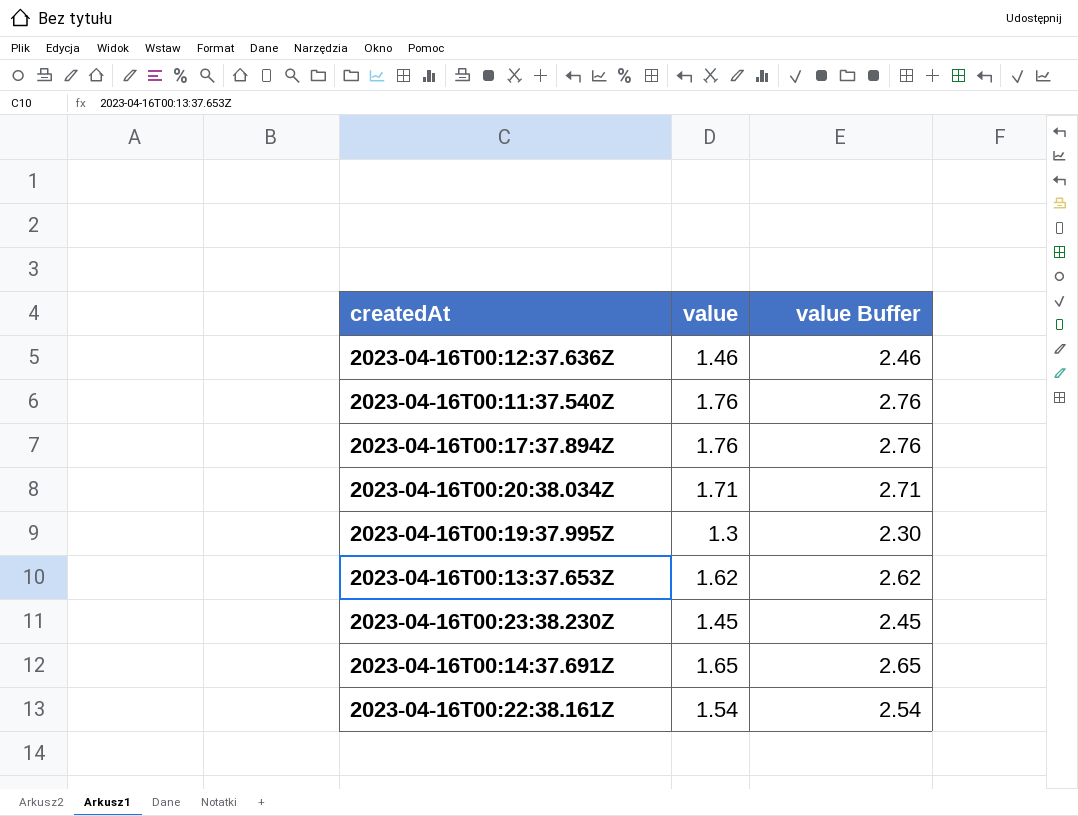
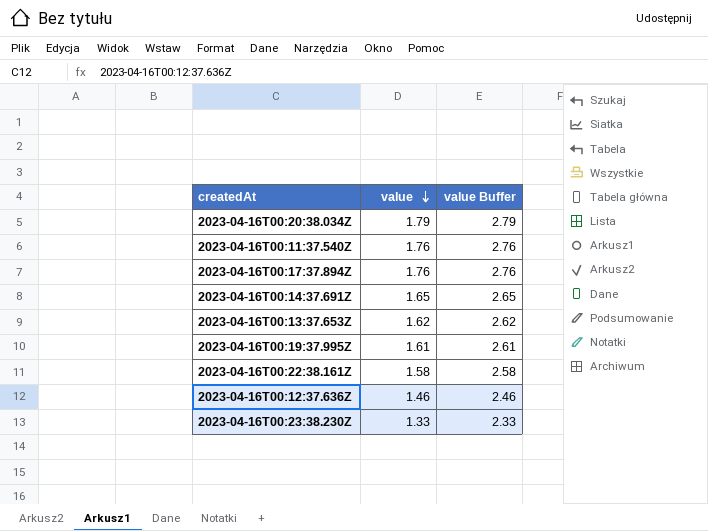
row order: none -> value descending
2023-04-16T00:20:38.034Z | value: 1.71 -> 1.79
2023-04-16T00:20:38.034Z | value Buffer: 2.71 -> 2.79
2023-04-16T00:19:37.995Z | value: 1.3 -> 1.61
2023-04-16T00:19:37.995Z | value Buffer: 2.30 -> 2.61
2023-04-16T00:22:38.161Z | value: 1.54 -> 1.58
2023-04-16T00:22:38.161Z | value Buffer: 2.54 -> 2.58
2023-04-16T00:23:38.230Z | value: 1.45 -> 1.33
2023-04-16T00:23:38.230Z | value Buffer: 2.45 -> 2.33

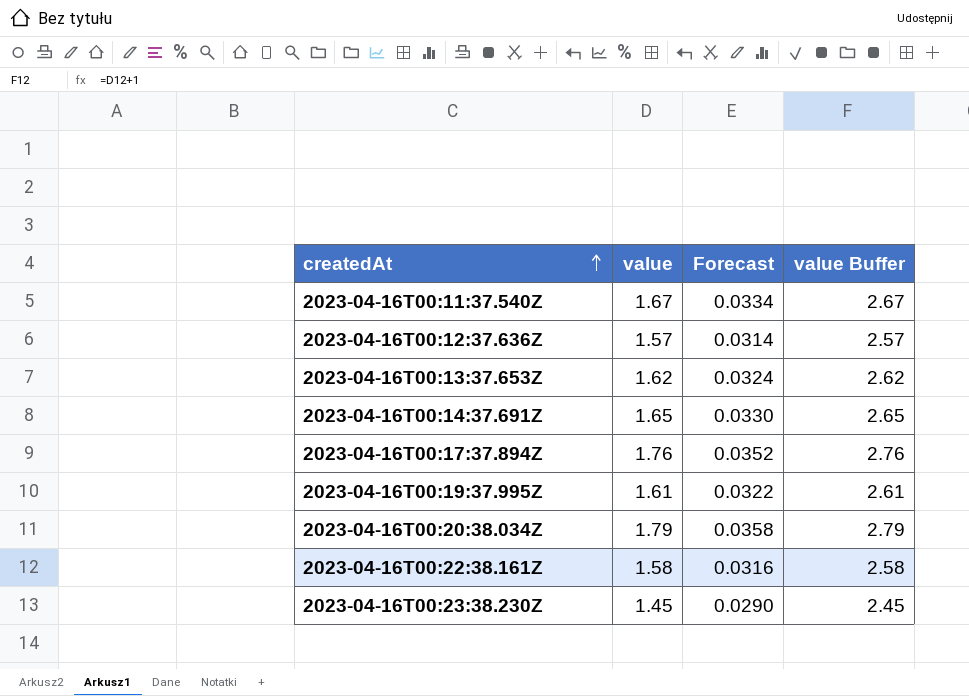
row order: value descending -> createdAt ascending
column Forecast | formula: none -> [value] * 0.02
2023-04-16T00:11:37.540Z | value: 1.76 -> 1.67
2023-04-16T00:11:37.540Z | value Buffer: 2.76 -> 2.67
2023-04-16T00:12:37.636Z | value: 1.46 -> 1.57
2023-04-16T00:12:37.636Z | value Buffer: 2.46 -> 2.57
2023-04-16T00:23:38.230Z | value: 1.33 -> 1.45
2023-04-16T00:23:38.230Z | value Buffer: 2.33 -> 2.45

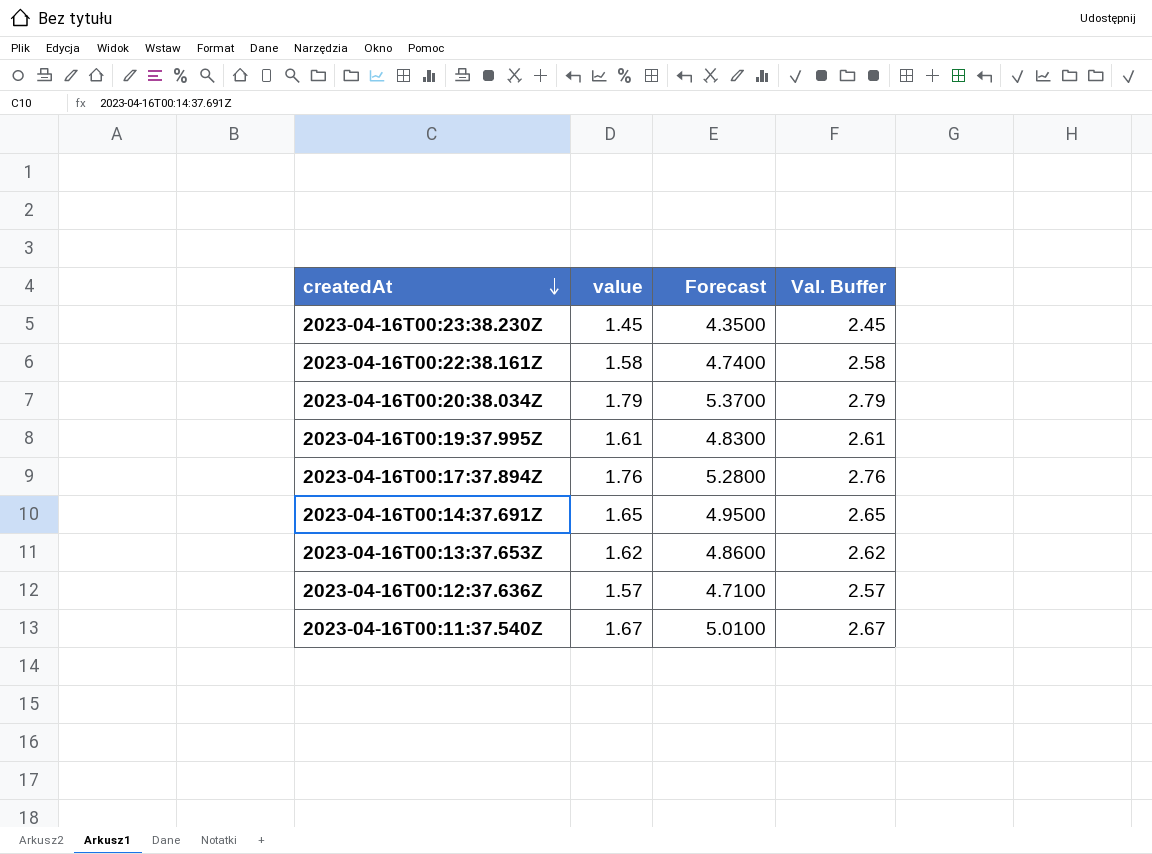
row order: createdAt ascending -> createdAt descending
column Forecast | formula: [value] * 0.02 -> [value] * 3
column name: value Buffer -> Val. Buffer

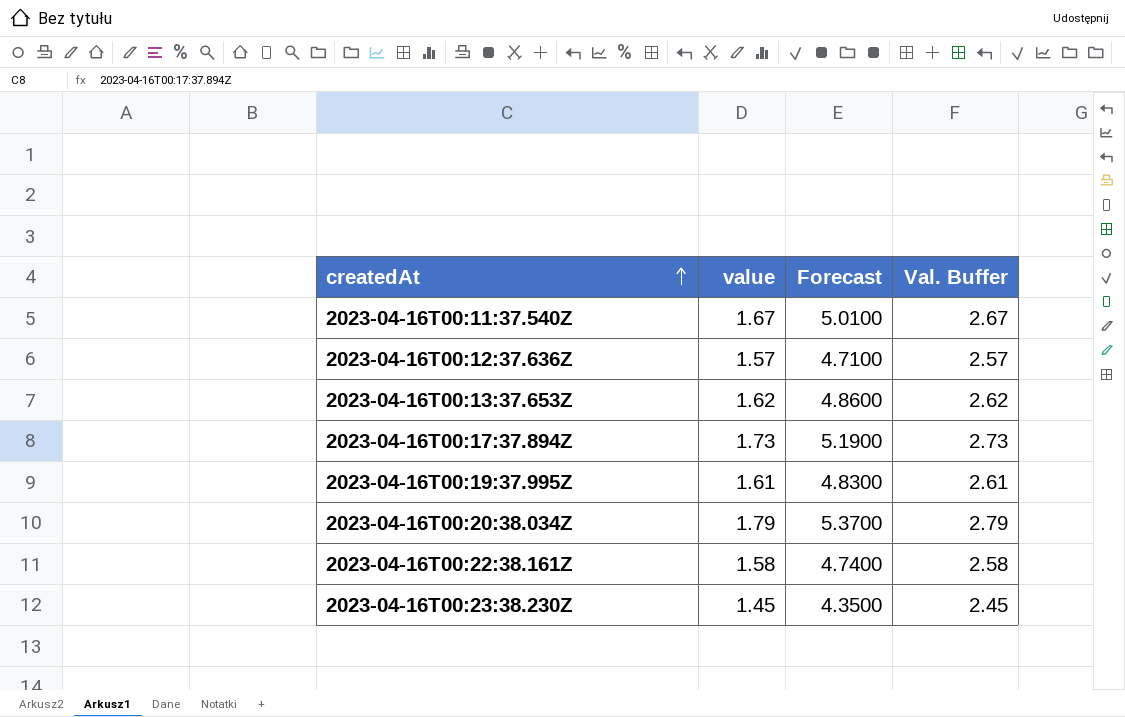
row order: createdAt descending -> createdAt ascending
row 2023-04-16T00:14:37.691Z: 1.65 | 4.9500 | 2.65 -> none
2023-04-16T00:17:37.894Z | value: 1.76 -> 1.73
2023-04-16T00:17:37.894Z | Forecast: 5.2800 -> 5.1900
2023-04-16T00:17:37.894Z | Val. Buffer: 2.76 -> 2.73

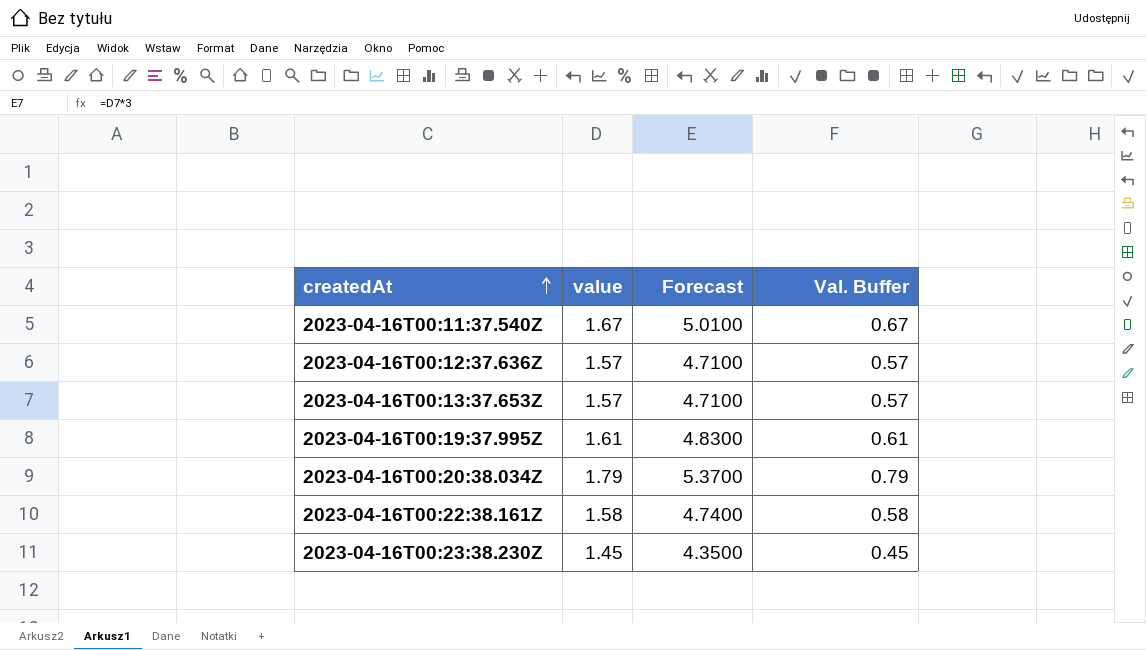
column Val. Buffer | formula: [value] + 1 -> [value] - 1
row 2023-04-16T00:17:37.894Z: 1.73 | 5.1900 | 2.73 -> none
2023-04-16T00:13:37.653Z | value: 1.62 -> 1.57
2023-04-16T00:13:37.653Z | Forecast: 4.8600 -> 4.7100

